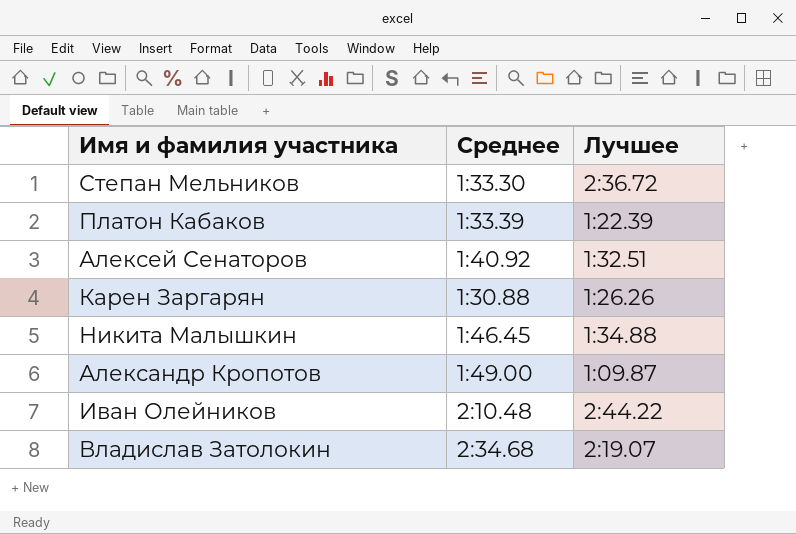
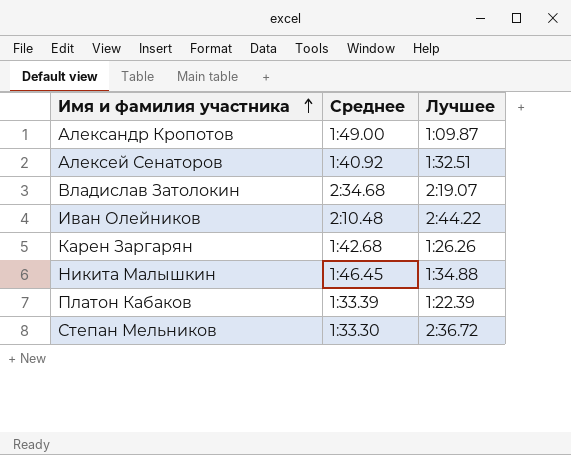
row order: none -> Имя и фамилия участника ascending
Карен Заргарян | Среднее: 1:30.88 -> 1:42.68

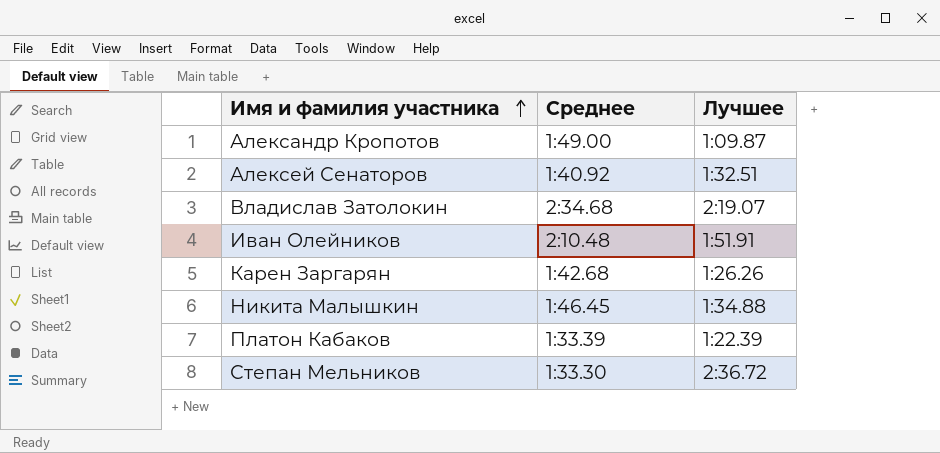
Иван Олейников | Лучшее: 2:44.22 -> 1:51.91

